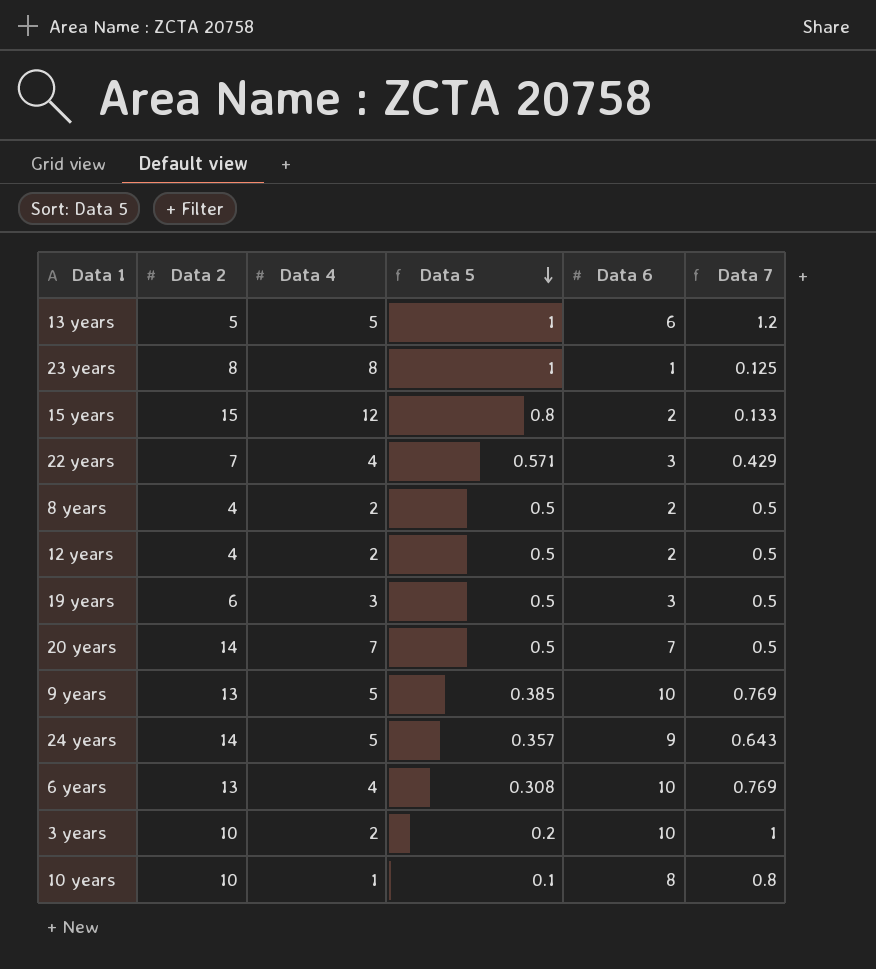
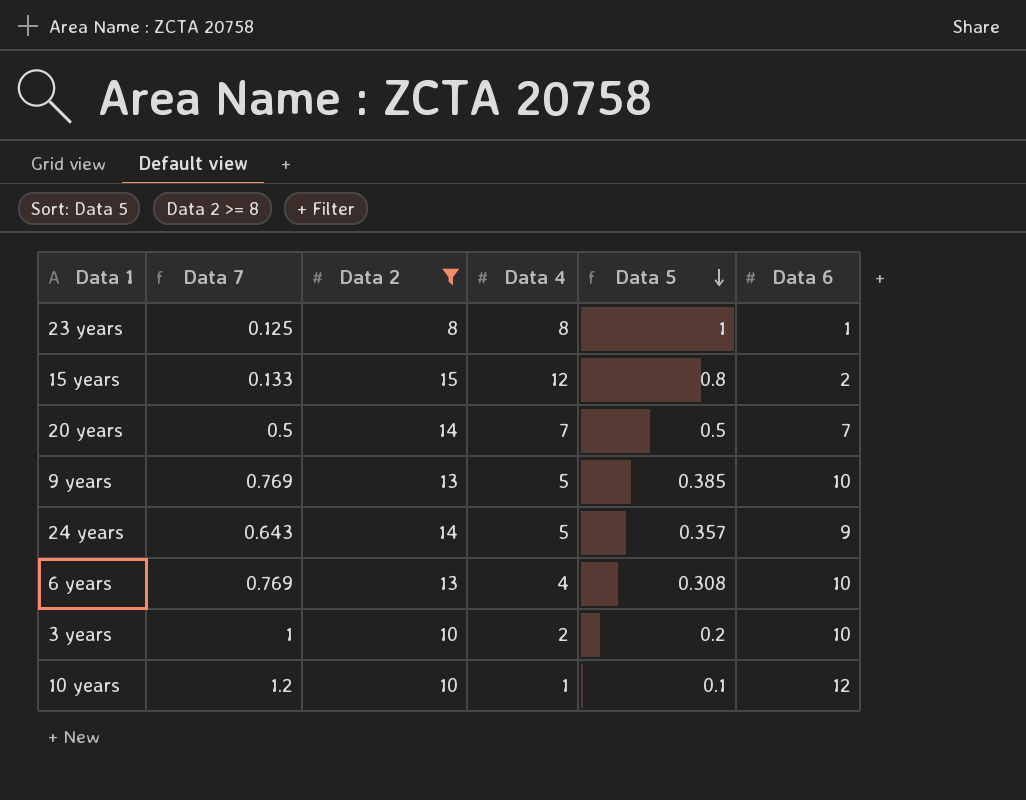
filter: none -> Data 2 >= 8
column Data 7 | position: 6 -> 2
10 years | Data 7: 0.8 -> 1.2
10 years | Data 6: 8 -> 12

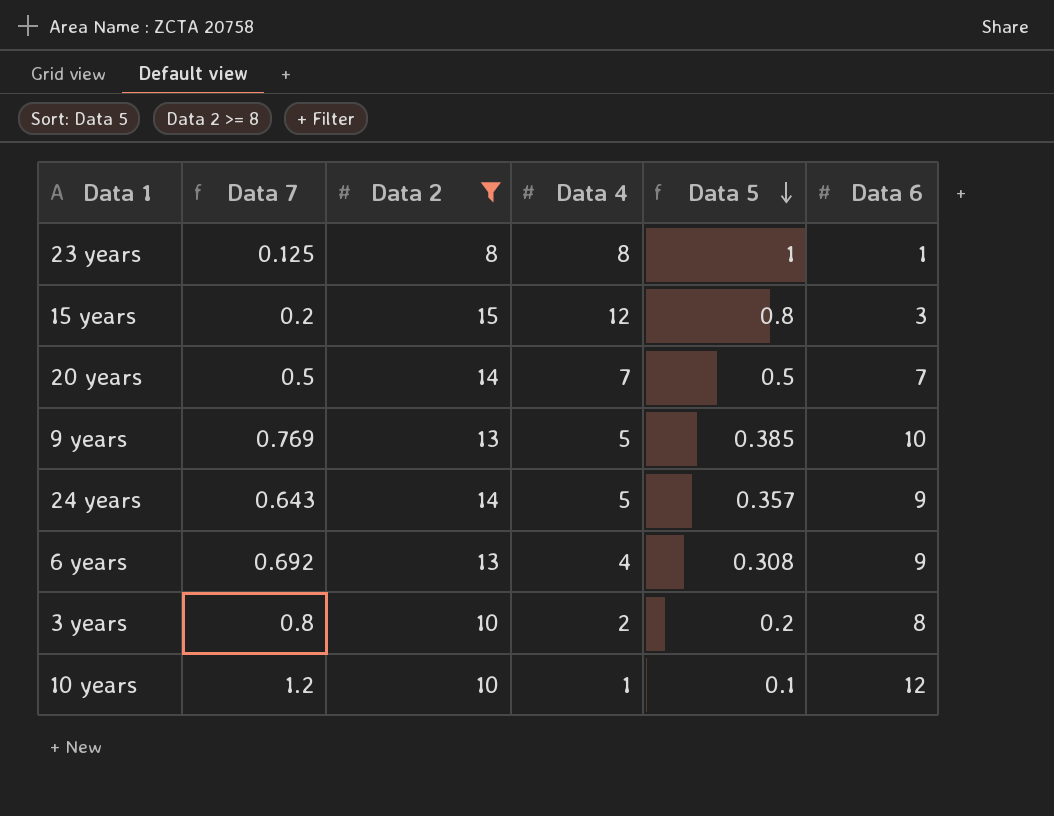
15 years | Data 7: 0.133 -> 0.2
15 years | Data 6: 2 -> 3
6 years | Data 7: 0.769 -> 0.692
6 years | Data 6: 10 -> 9
3 years | Data 7: 1 -> 0.8
3 years | Data 6: 10 -> 8

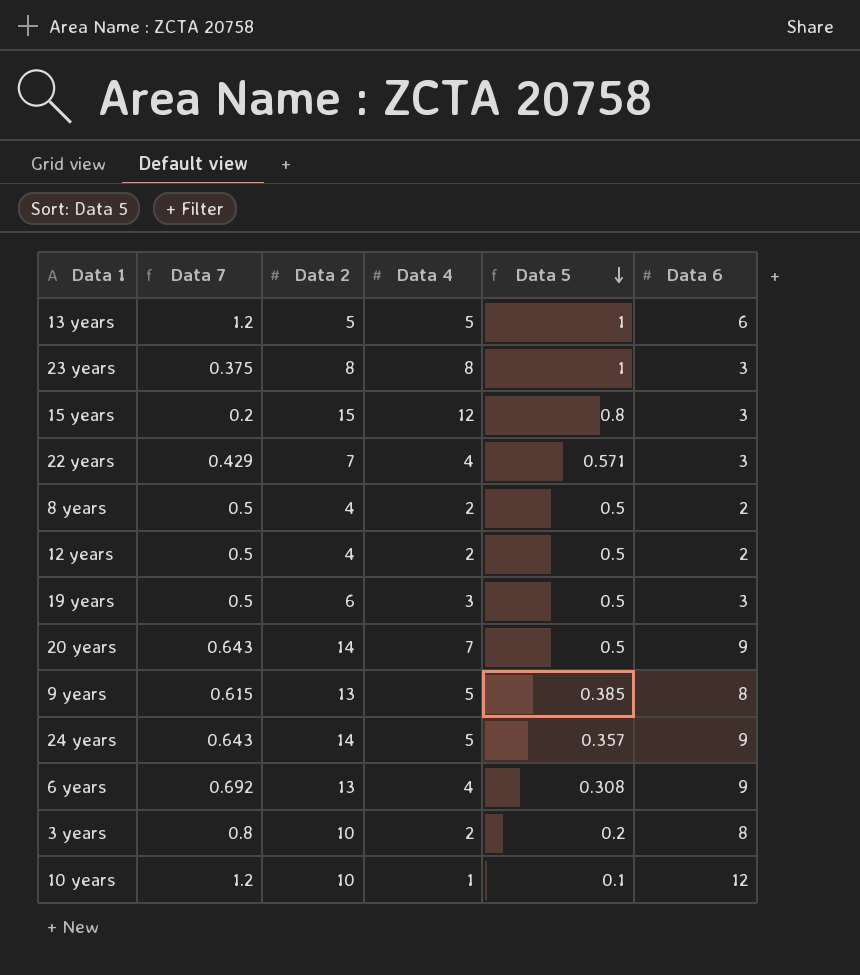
filter: Data 2 >= 8 -> none
23 years | Data 7: 0.125 -> 0.375
23 years | Data 6: 1 -> 3
20 years | Data 7: 0.5 -> 0.643
20 years | Data 6: 7 -> 9
9 years | Data 7: 0.769 -> 0.615
9 years | Data 6: 10 -> 8

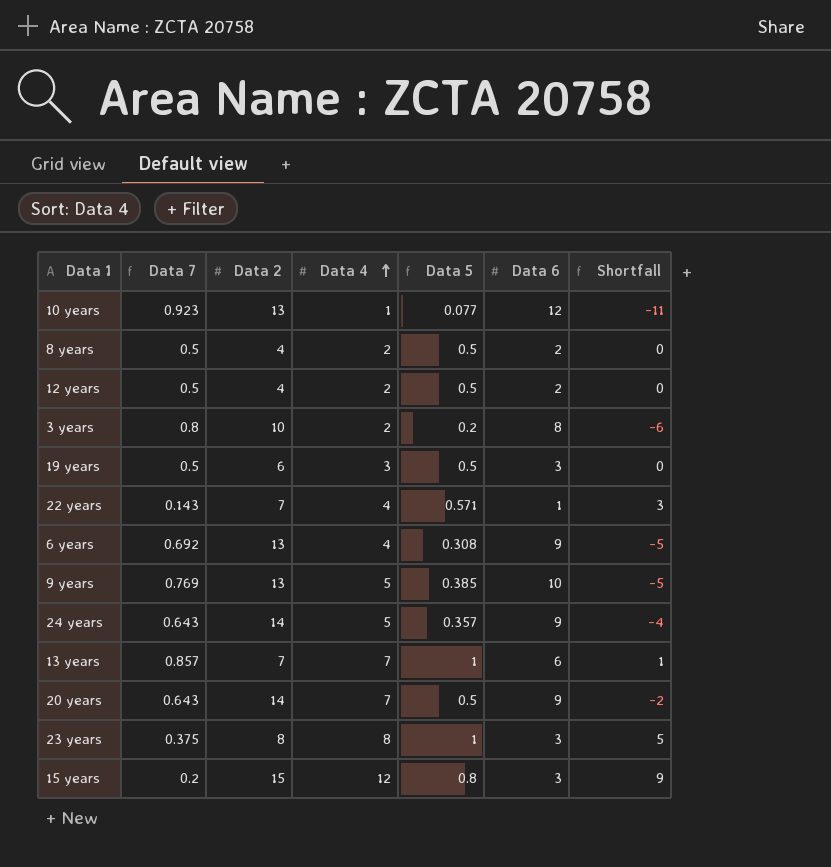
row order: Data 5 descending -> Data 4 ascending
column Shortfall | formula: none -> [Data 4] - [Data 6]
10 years | Data 7: 1.2 -> 0.923
10 years | Data 2: 10 -> 13
10 years | Data 5: 0.1 -> 0.077
22 years | Data 7: 0.429 -> 0.143
22 years | Data 6: 3 -> 1
9 years | Data 7: 0.615 -> 0.769
9 years | Data 6: 8 -> 10
13 years | Data 7: 1.2 -> 0.857
13 years | Data 2: 5 -> 7
13 years | Data 4: 5 -> 7

